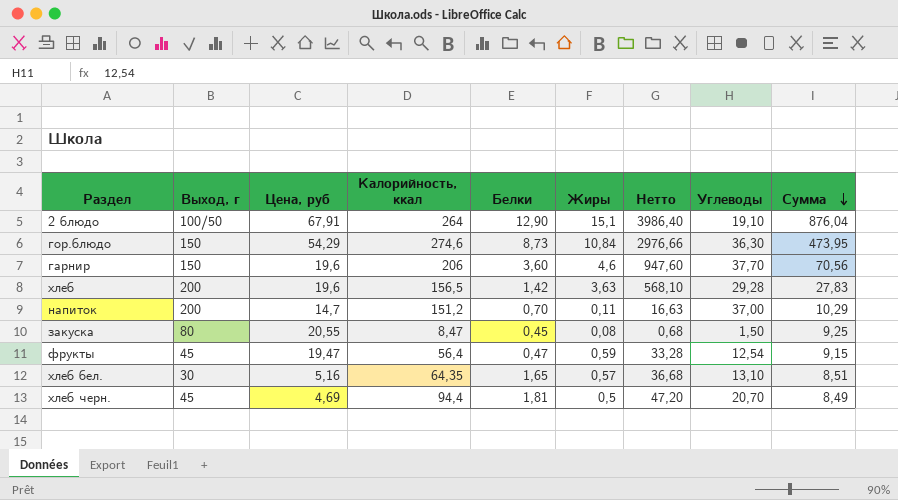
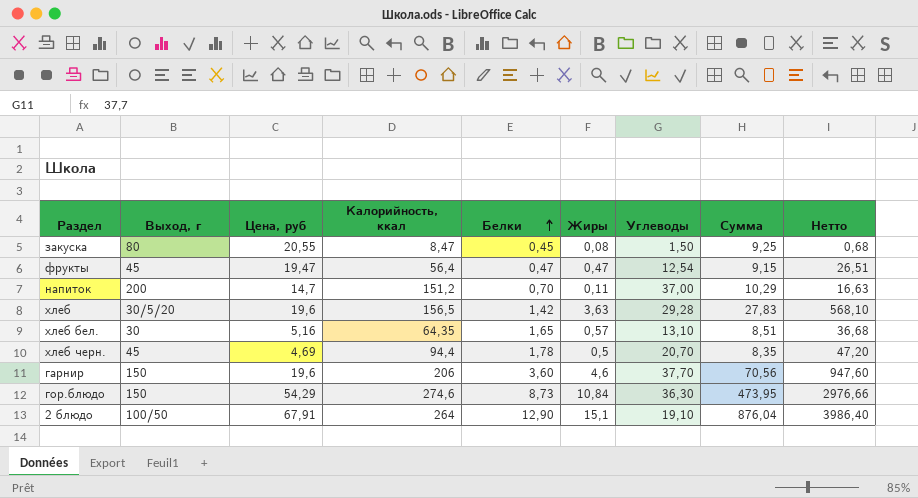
row order: Сумма descending -> Белки ascending
column Нетто | position: 7 -> 9
фрукты | Жиры: 0,59 -> 0,47
фрукты | Нетто: 33,28 -> 26,51
хлеб | Выход, г: 200 -> 30/5/20
хлеб черн. | Белки: 1,81 -> 1,78
хлеб черн. | Сумма: 8,49 -> 8,35

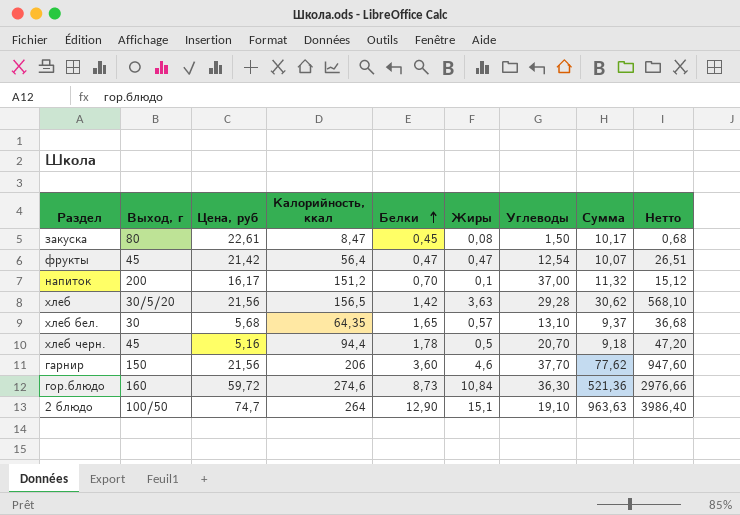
закуска | Цена, руб: 20,55 -> 22,61
закуска | Сумма: 9,25 -> 10,17
фрукты | Цена, руб: 19,47 -> 21,42
фрукты | Сумма: 9,15 -> 10,07
напиток | Цена, руб: 14,7 -> 16,17
напиток | Жиры: 0,11 -> 0,1
напиток | Сумма: 10,29 -> 11,32
напиток | Нетто: 16,63 -> 15,12
хлеб | Цена, руб: 19,6 -> 21,56
хлеб | Сумма: 27,83 -> 30,62
хлеб бел. | Цена, руб: 5,16 -> 5,68
хлеб бел. | Сумма: 8,51 -> 9,37
хлеб черн. | Цена, руб: 4,69 -> 5,16
хлеб черн. | Сумма: 8,35 -> 9,18
гарнир | Цена, руб: 19,6 -> 21,56
гарнир | Сумма: 70,56 -> 77,62
гор.блюдо | Выход, г: 150 -> 160
гор.блюдо | Цена, руб: 54,29 -> 59,72
гор.блюдо | Сумма: 473,95 -> 521,36
2 блюдо | Цена, руб: 67,91 -> 74,7
2 блюдо | Сумма: 876,04 -> 963,63

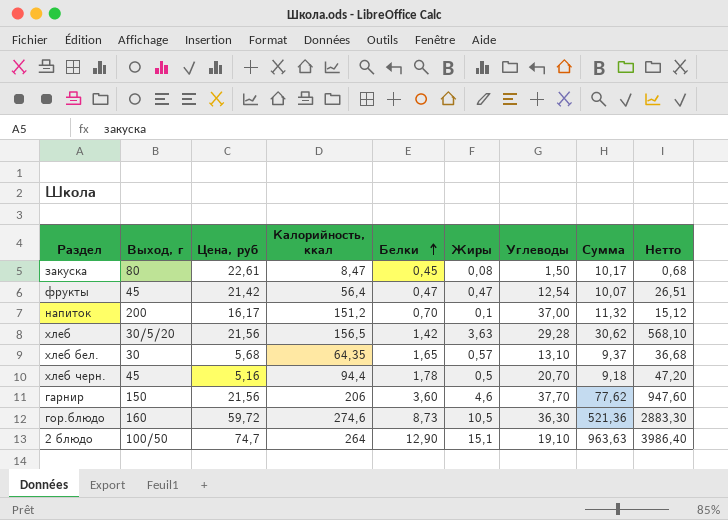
гор.блюдо | Жиры: 10,84 -> 10,5
гор.блюдо | Нетто: 2976,66 -> 2883,30

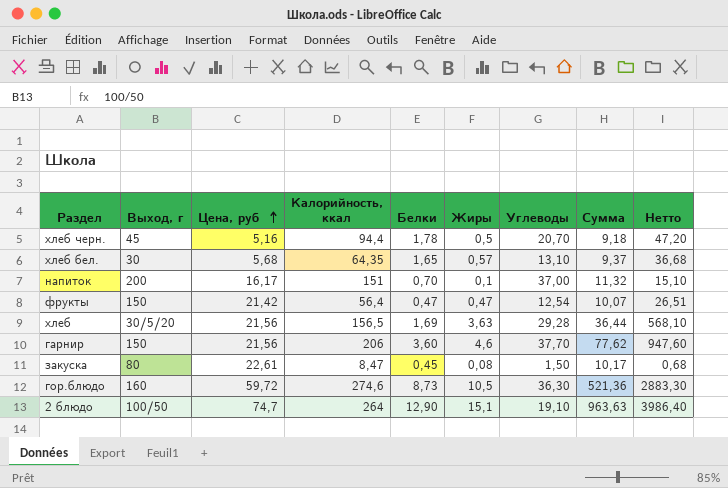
row order: Белки ascending -> Цена, руб ascending
напиток | Калорийность, ккал: 151,2 -> 151
напиток | Нетто: 15,12 -> 15,10
фрукты | Выход, г: 45 -> 150
хлеб | Белки: 1,42 -> 1,69
хлеб | Сумма: 30,62 -> 36,44

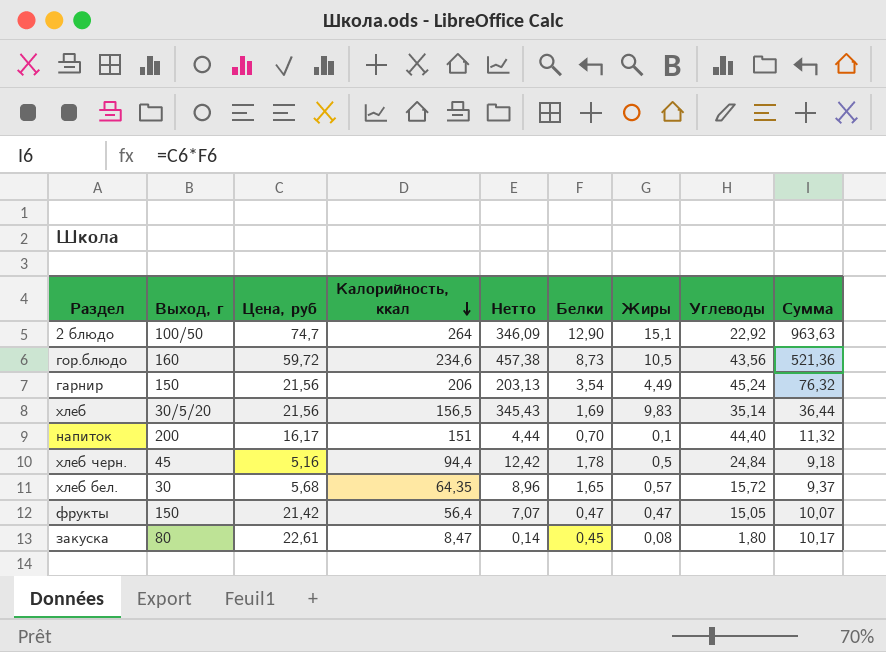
row order: Цена, руб ascending -> Калорийность, ккал descending
column Нетто | formula: [Калорийность, ккал] * [Жиры] -> [Жиры] * [Углеводы]
column Нетто | position: 9 -> 5
2 блюдо | Углеводы: 19,10 -> 22,92
гор.блюдо | Калорийность, ккал: 274,6 -> 234,6
гор.блюдо | Углеводы: 36,30 -> 43,56
гарнир | Белки: 3,60 -> 3,54
гарнир | Жиры: 4,6 -> 4,49
гарнир | Углеводы: 37,70 -> 45,24
гарнир | Сумма: 77,62 -> 76,32
хлеб | Жиры: 3,63 -> 9,83
хлеб | Углеводы: 29,28 -> 35,14
напиток | Углеводы: 37,00 -> 44,40
хлеб черн. | Углеводы: 20,70 -> 24,84
хлеб бел. | Углеводы: 13,10 -> 15,72
фрукты | Углеводы: 12,54 -> 15,05
закуска | Углеводы: 1,50 -> 1,80

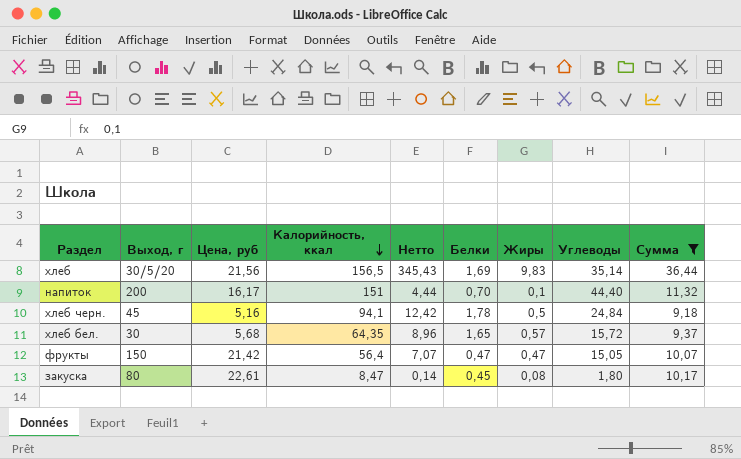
filter: none -> Сумма <= 36,44
хлеб черн. | Калорийность, ккал: 94,4 -> 94,1

